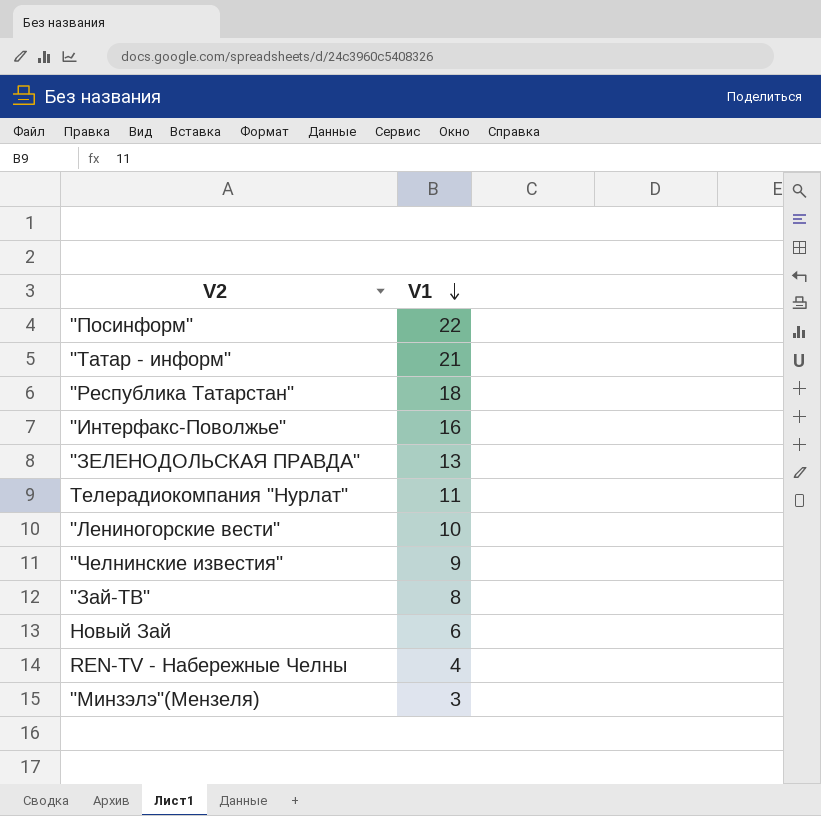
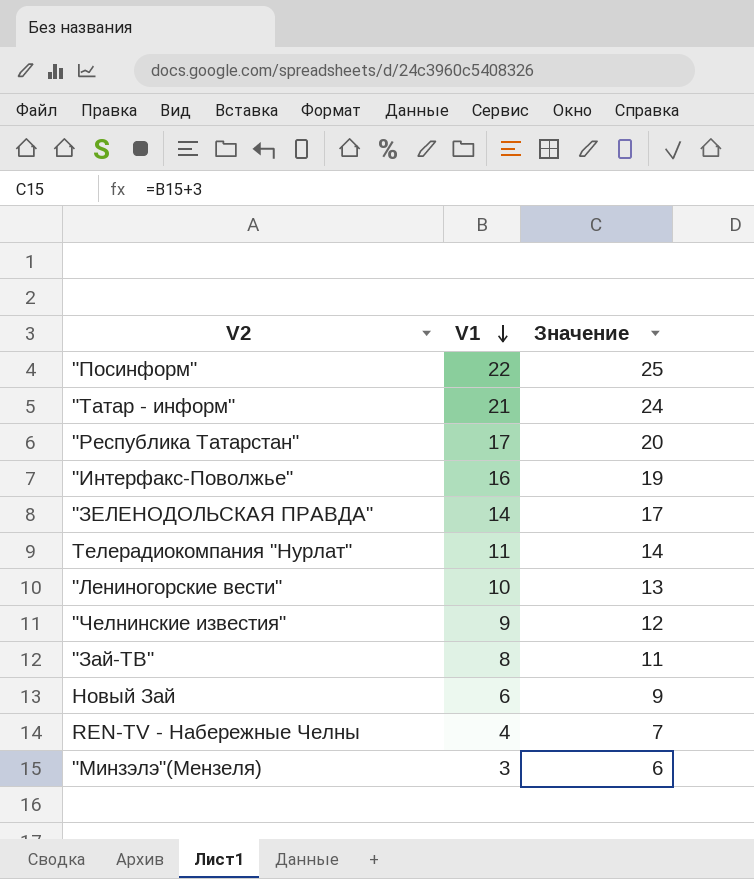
column Значение | formula: none -> [V1] + 3
"Республика Татарстан" | V1: 18 -> 17
"ЗЕЛЕНОДОЛЬСКАЯ ПРАВДА" | V1: 13 -> 14

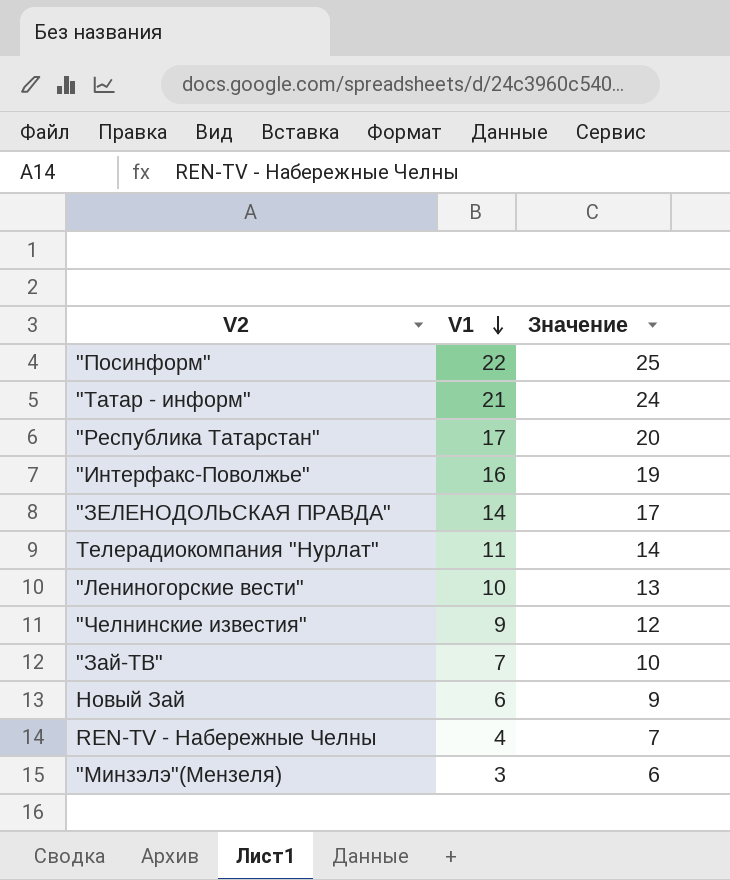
"Зай-ТВ" | V1: 8 -> 7
"Зай-ТВ" | Значение: 11 -> 10

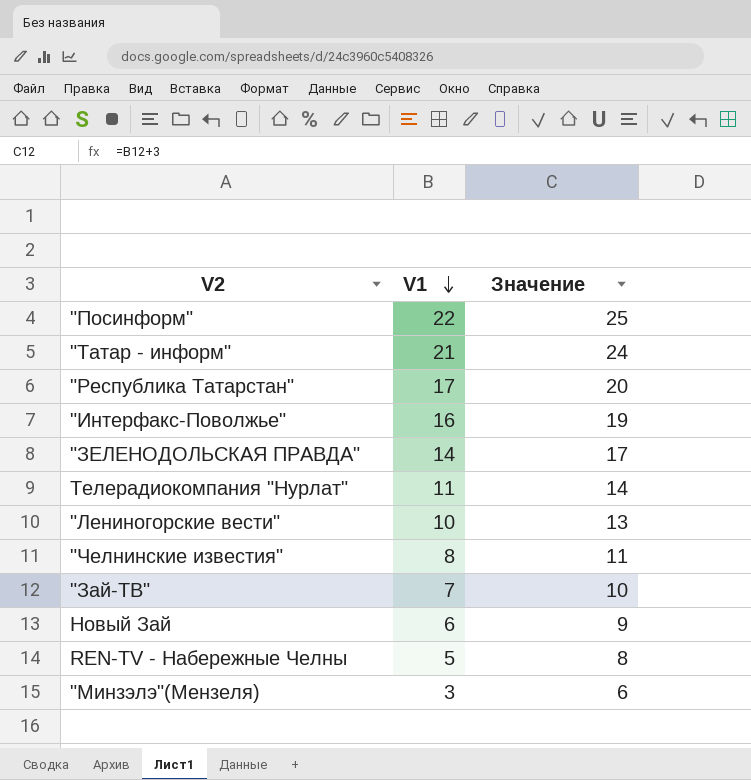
"Челнинские известия" | V1: 9 -> 8
"Челнинские известия" | Значение: 12 -> 11
REN-TV - Набережные Челны | V1: 4 -> 5
REN-TV - Набережные Челны | Значение: 7 -> 8

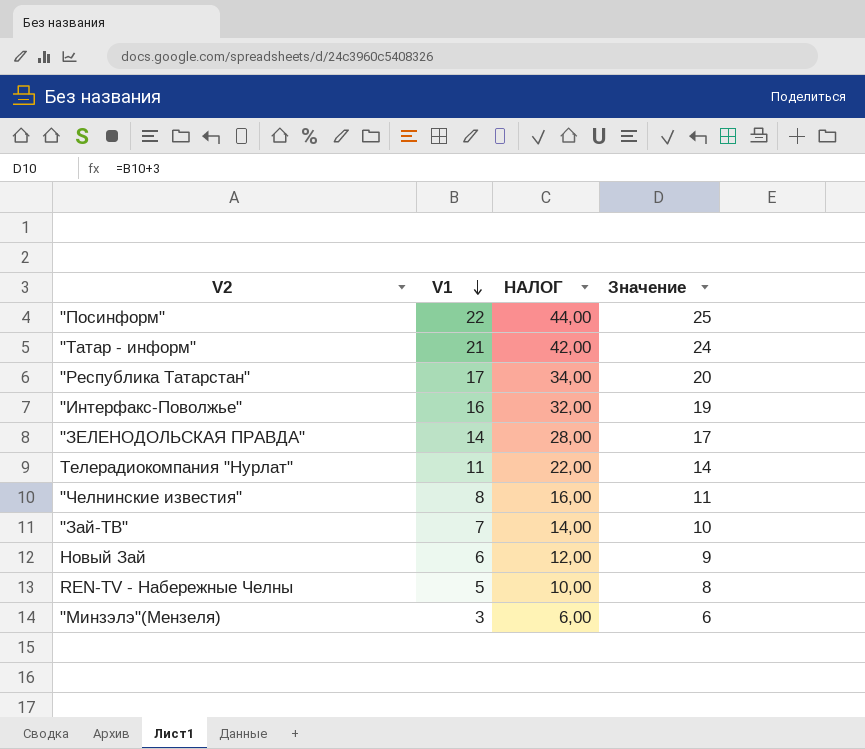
column НАЛОГ | formula: none -> [V1] * 2
row "Лениногорские вести": 10 | 13 -> none

